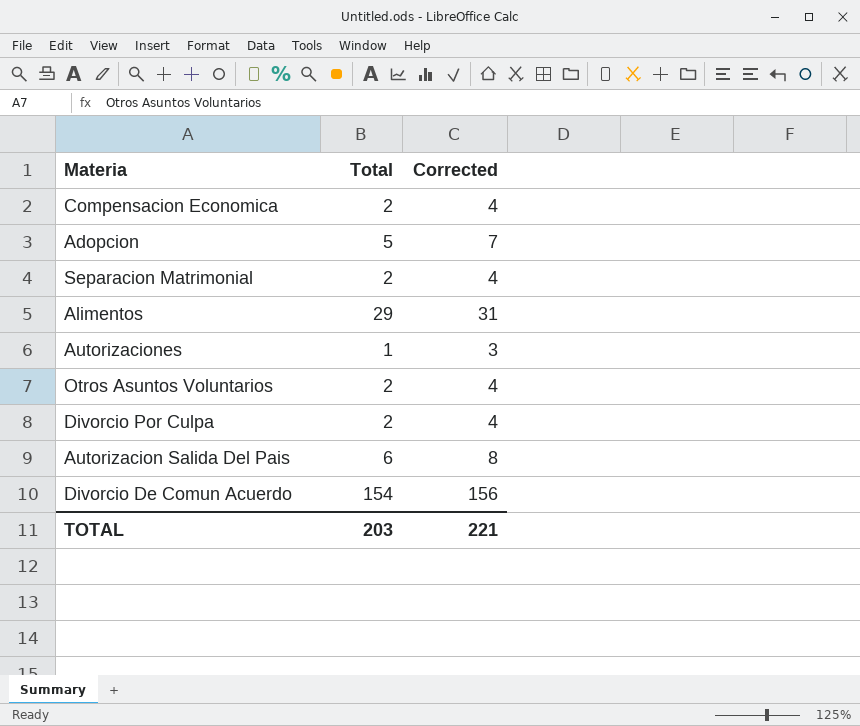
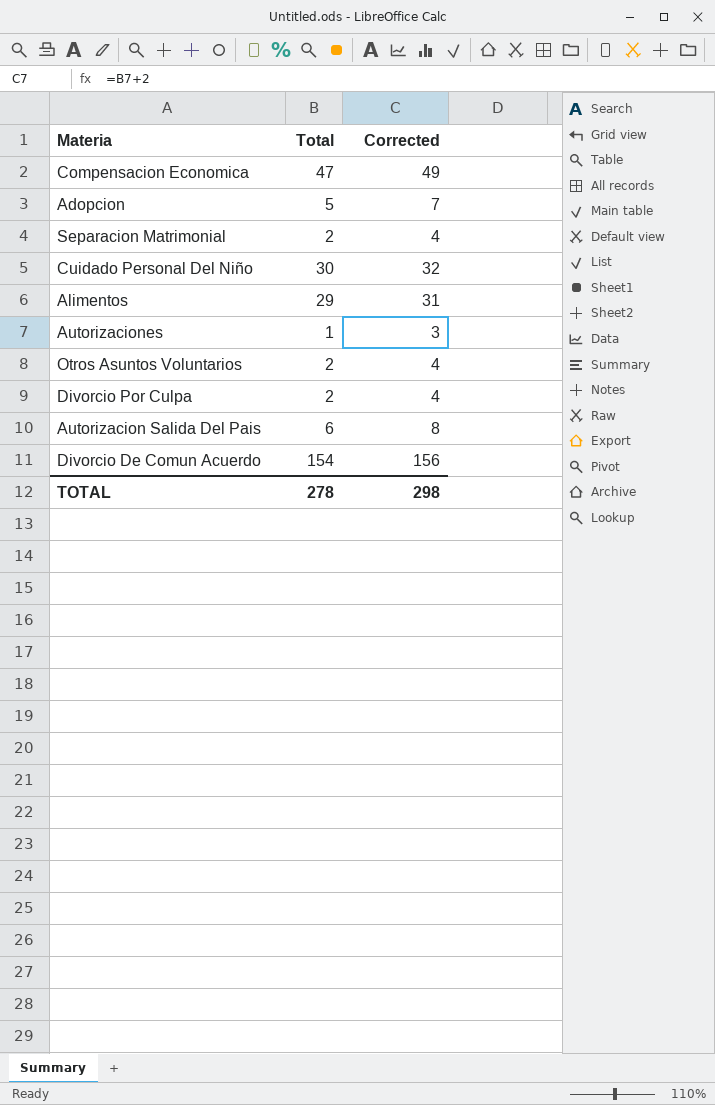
Compensacion Economica | Total: 2 -> 47
Compensacion Economica | Corrected: 4 -> 49
row Cuidado Personal Del Niño: none -> 30 | 32
TOTAL | Total: 203 -> 278
TOTAL | Corrected: 221 -> 298

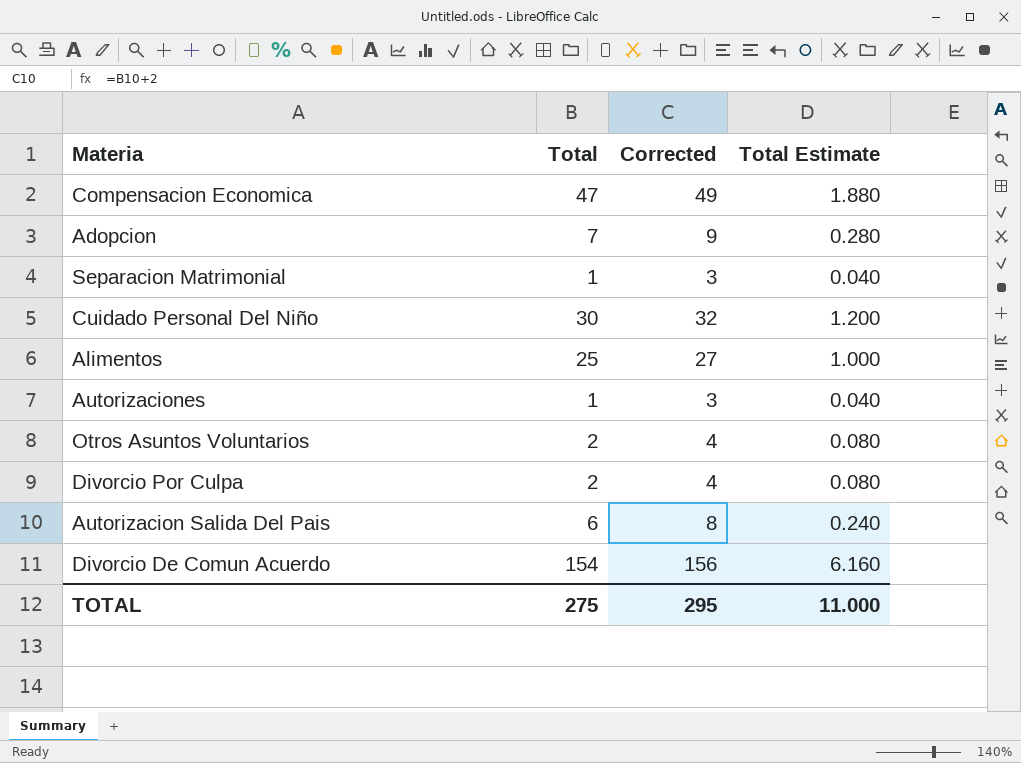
column Total Estimate | formula: none -> [Total] * 0.04
Adopcion | Total: 5 -> 7
Adopcion | Corrected: 7 -> 9
Separacion Matrimonial | Total: 2 -> 1
Separacion Matrimonial | Corrected: 4 -> 3
Alimentos | Total: 29 -> 25
Alimentos | Corrected: 31 -> 27
TOTAL | Total: 278 -> 275
TOTAL | Corrected: 298 -> 295

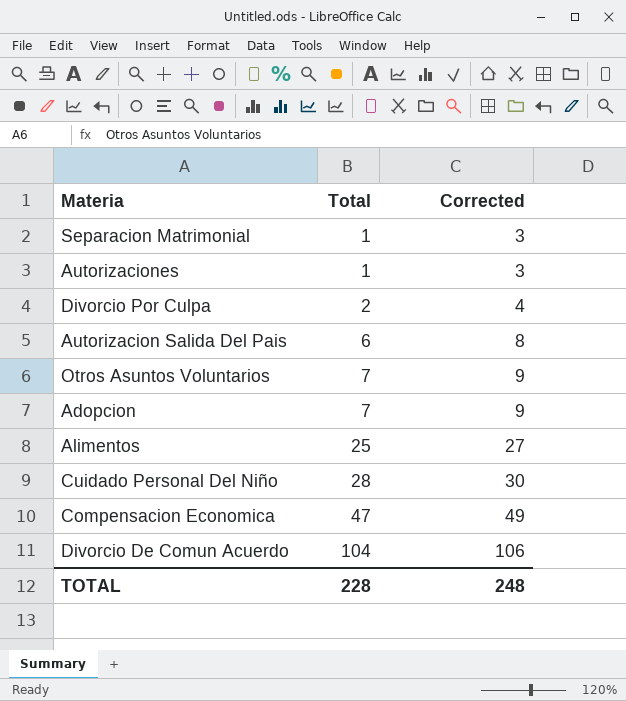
row order: none -> Total ascending
column Total Estimate | formula: [Total] * 0.04 -> none
Otros Asuntos Voluntarios | Total: 2 -> 7
Otros Asuntos Voluntarios | Corrected: 4 -> 9
Cuidado Personal Del Niño | Total: 30 -> 28
Cuidado Personal Del Niño | Corrected: 32 -> 30
Divorcio De Comun Acuerdo | Total: 154 -> 104
Divorcio De Comun Acuerdo | Corrected: 156 -> 106
TOTAL | Total: 275 -> 228
TOTAL | Corrected: 295 -> 248

